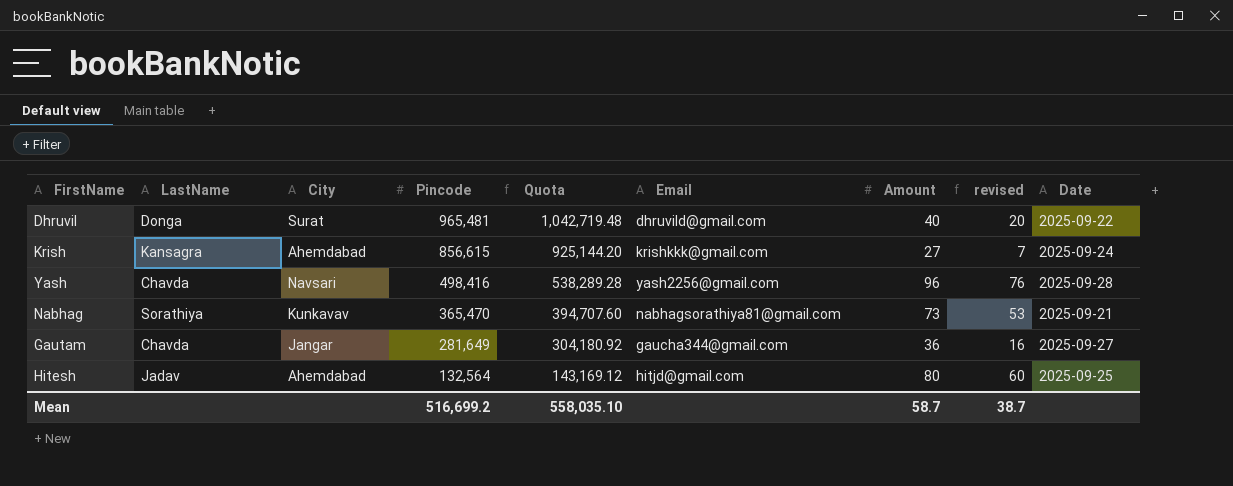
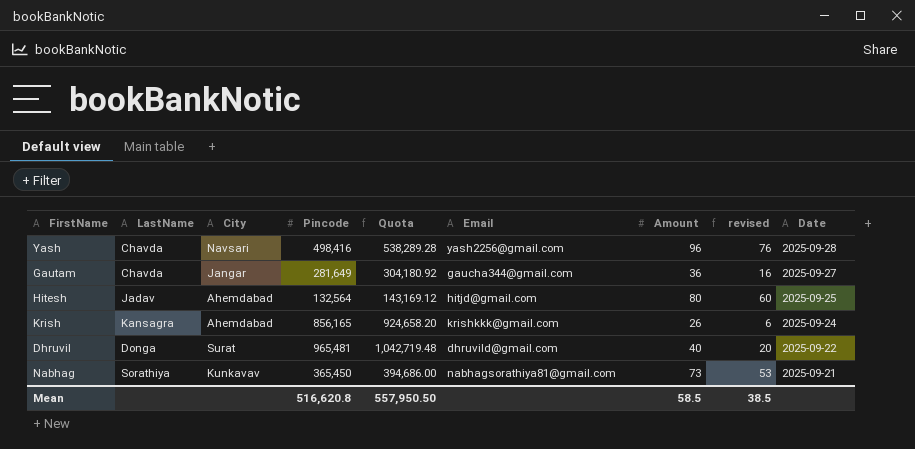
row order: Pincode descending -> Date descending
Krish | Pincode: 856,615 -> 856,165
Krish | Quota: 925,144.20 -> 924,658.20
Krish | Amount: 27 -> 26
Krish | revised: 7 -> 6
Nabhag | Pincode: 365,470 -> 365,450
Nabhag | Quota: 394,707.60 -> 394,686.00
Mean | Pincode: 516,699.2 -> 516,620.8
Mean | Quota: 558,035.10 -> 557,950.50
Mean | Amount: 58.7 -> 58.5
Mean | revised: 38.7 -> 38.5

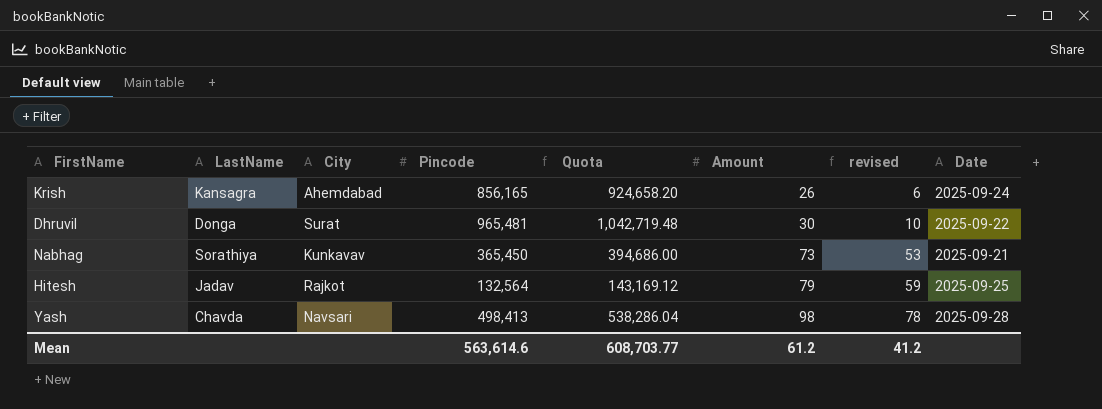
row order: Date descending -> Amount ascending
column Email | position: 6 -> none
row Gautam: Chavda | Jangar | 281,649 | 304,180.92 | gaucha344@gmail.com | 36 | 16 | 2025-09-27 -> none
Dhruvil | Amount: 40 -> 30
Dhruvil | revised: 20 -> 10
Hitesh | City: Ahemdabad -> Rajkot
Hitesh | Amount: 80 -> 79
Hitesh | revised: 60 -> 59
Yash | Pincode: 498,416 -> 498,413
Yash | Quota: 538,289.28 -> 538,286.04
Yash | Amount: 96 -> 98
Yash | revised: 76 -> 78
Mean | Pincode: 516,620.8 -> 563,614.6
Mean | Quota: 557,950.50 -> 608,703.77
Mean | Amount: 58.5 -> 61.2
Mean | revised: 38.5 -> 41.2

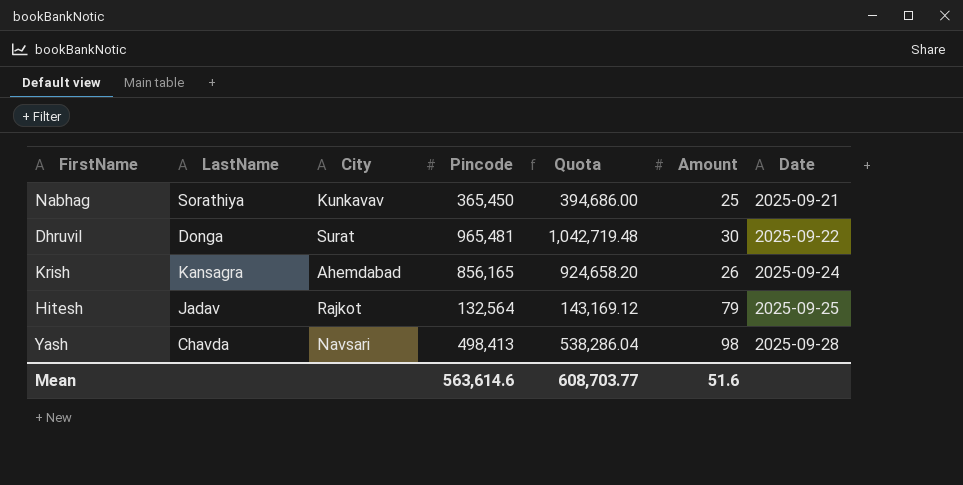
row order: Amount ascending -> Date ascending
column revised | formula: [Amount] - 20 -> none
Nabhag | Amount: 73 -> 25
Mean | Amount: 61.2 -> 51.6

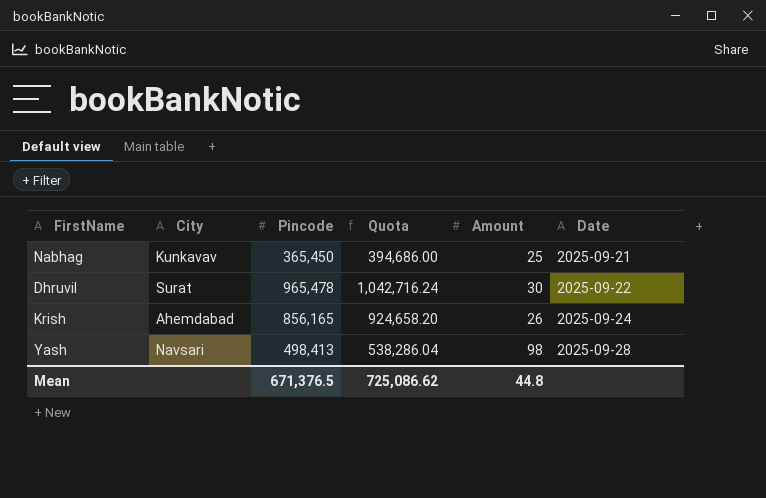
column LastName | position: 2 -> none
row Hitesh: Jadav | Rajkot | 132,564 | 143,169.12 | 79 | 2025-09-25 -> none
Dhruvil | Pincode: 965,481 -> 965,478
Dhruvil | Quota: 1,042,719.48 -> 1,042,716.24
Mean | Pincode: 563,614.6 -> 671,376.5
Mean | Quota: 608,703.77 -> 725,086.62
Mean | Amount: 51.6 -> 44.8

